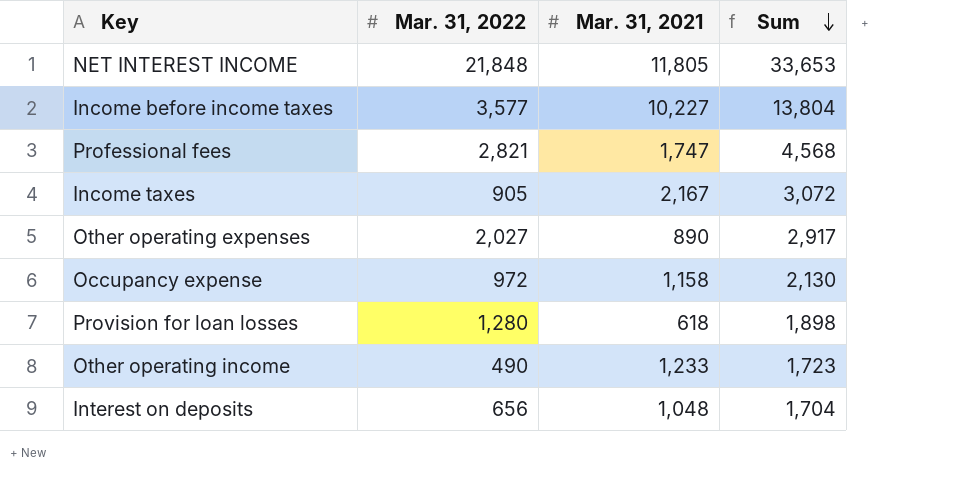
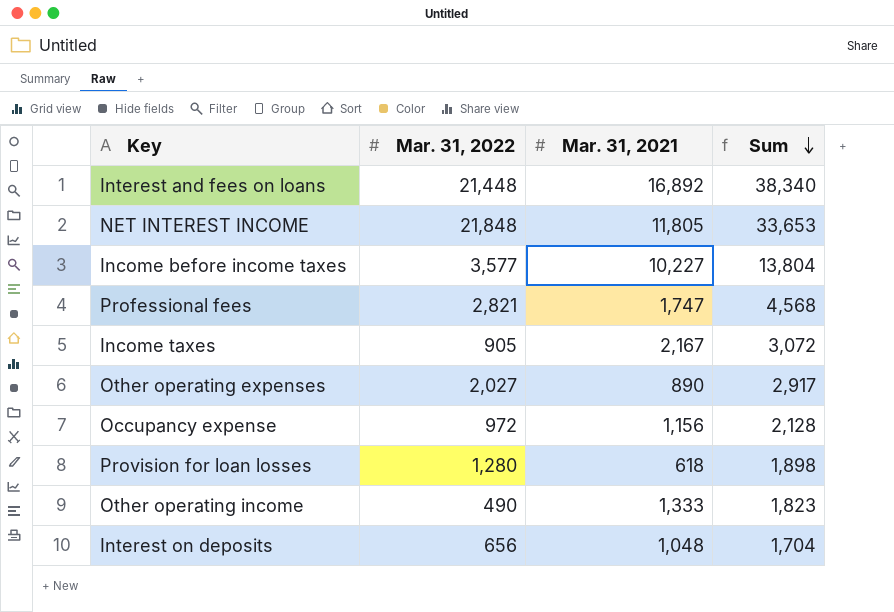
row Interest and fees on loans: none -> 21,448 | 16,892 | 38,340
Occupancy expense | Mar. 31, 2021: 1,158 -> 1,156
Occupancy expense | Sum: 2,130 -> 2,128
Other operating income | Mar. 31, 2021: 1,233 -> 1,333
Other operating income | Sum: 1,723 -> 1,823

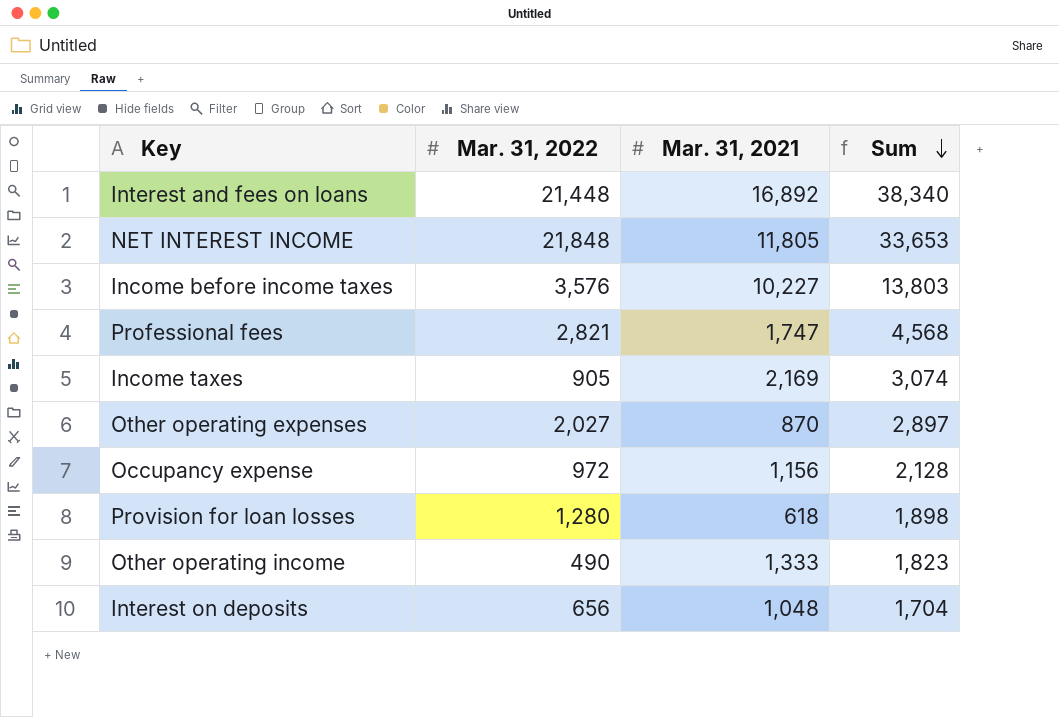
Income before income taxes | Mar. 31, 2022: 3,577 -> 3,576
Income before income taxes | Sum: 13,804 -> 13,803
Income taxes | Mar. 31, 2021: 2,167 -> 2,169
Income taxes | Sum: 3,072 -> 3,074
Other operating expenses | Mar. 31, 2021: 890 -> 870
Other operating expenses | Sum: 2,917 -> 2,897

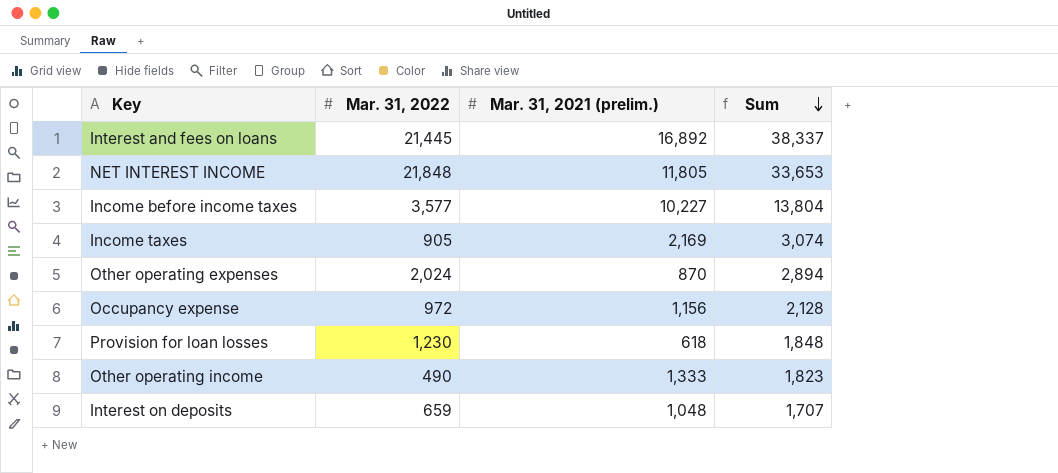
column name: Mar. 31, 2021 -> Mar. 31, 2021 (prelim.)
row Professional fees: 2,821 | 1,747 | 4,568 -> none
Interest and fees on loans | Mar. 31, 2022: 21,448 -> 21,445
Interest and fees on loans | Sum: 38,340 -> 38,337
Income before income taxes | Mar. 31, 2022: 3,576 -> 3,577
Income before income taxes | Sum: 13,803 -> 13,804
Other operating expenses | Mar. 31, 2022: 2,027 -> 2,024
Other operating expenses | Sum: 2,897 -> 2,894
Provision for loan losses | Mar. 31, 2022: 1,280 -> 1,230
Provision for loan losses | Sum: 1,898 -> 1,848
Interest on deposits | Mar. 31, 2022: 656 -> 659
Interest on deposits | Sum: 1,704 -> 1,707

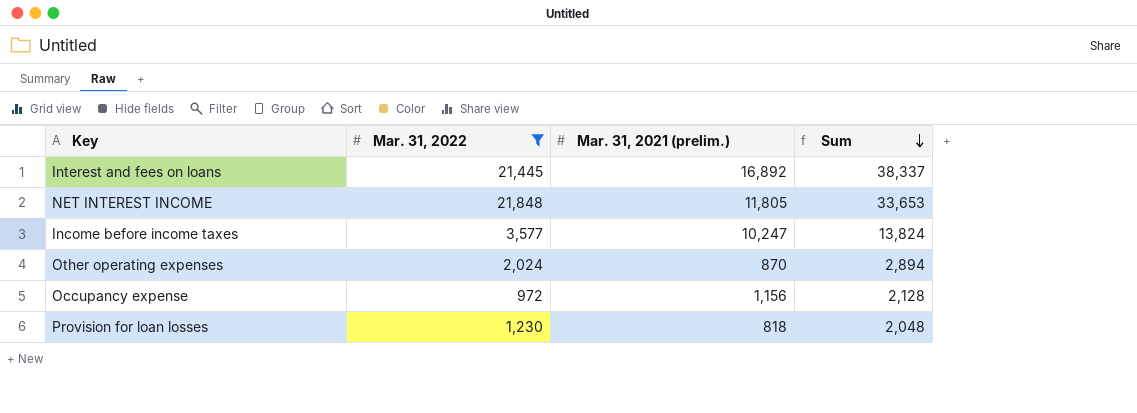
filter: none -> Mar. 31, 2022 >= 972
Income before income taxes | Mar. 31, 2021 (prelim.): 10,227 -> 10,247
Income before income taxes | Sum: 13,804 -> 13,824
Provision for loan losses | Mar. 31, 2021 (prelim.): 618 -> 818
Provision for loan losses | Sum: 1,848 -> 2,048

